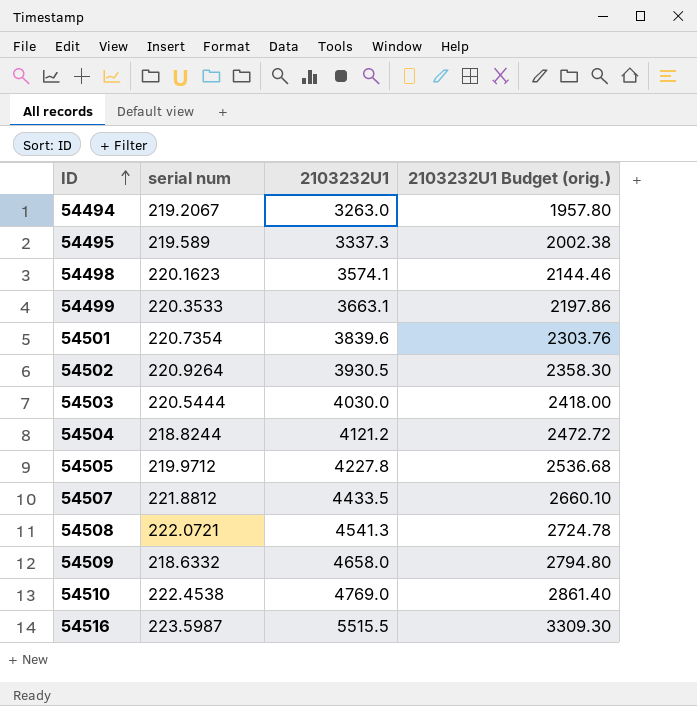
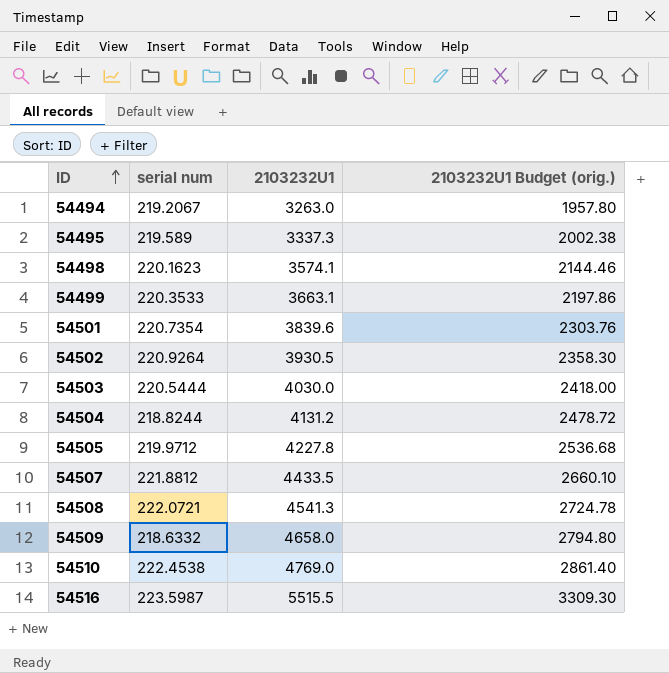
54504 | 2103232U1: 4121.2 -> 4131.2
54504 | 2103232U1 Budget (orig.): 2472.72 -> 2478.72

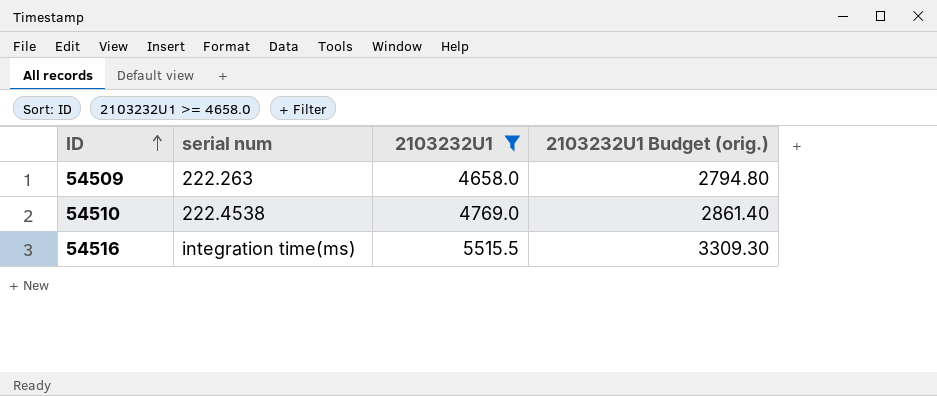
filter: none -> 2103232U1 >= 4658.0
54509 | serial num: 218.6332 -> 222.263
54516 | serial num: 223.5987 -> integration time(ms)

